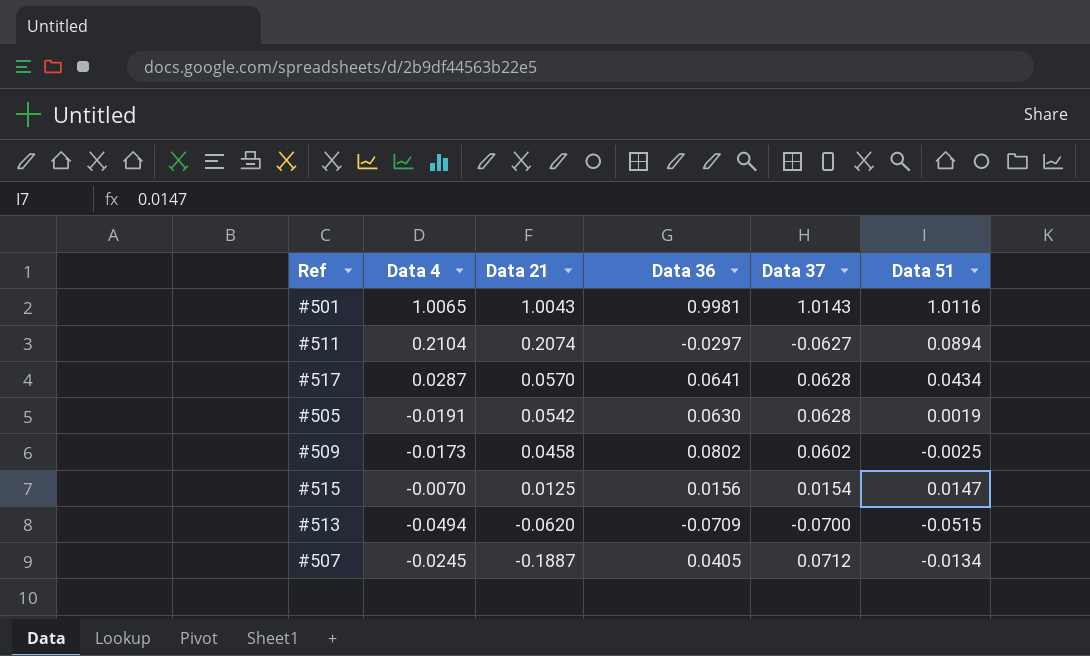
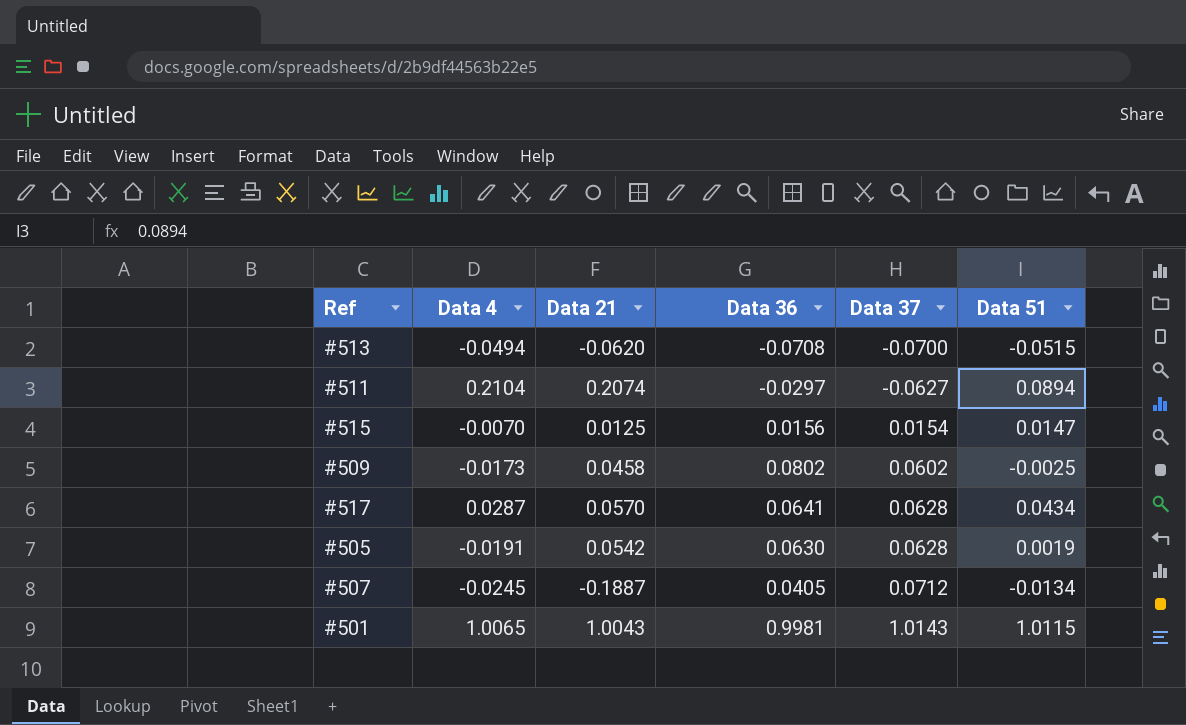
row order: Data 21 descending -> Data 37 ascending
#513 | Data 36: -0.0709 -> -0.0708
#501 | Data 51: 1.0116 -> 1.0115

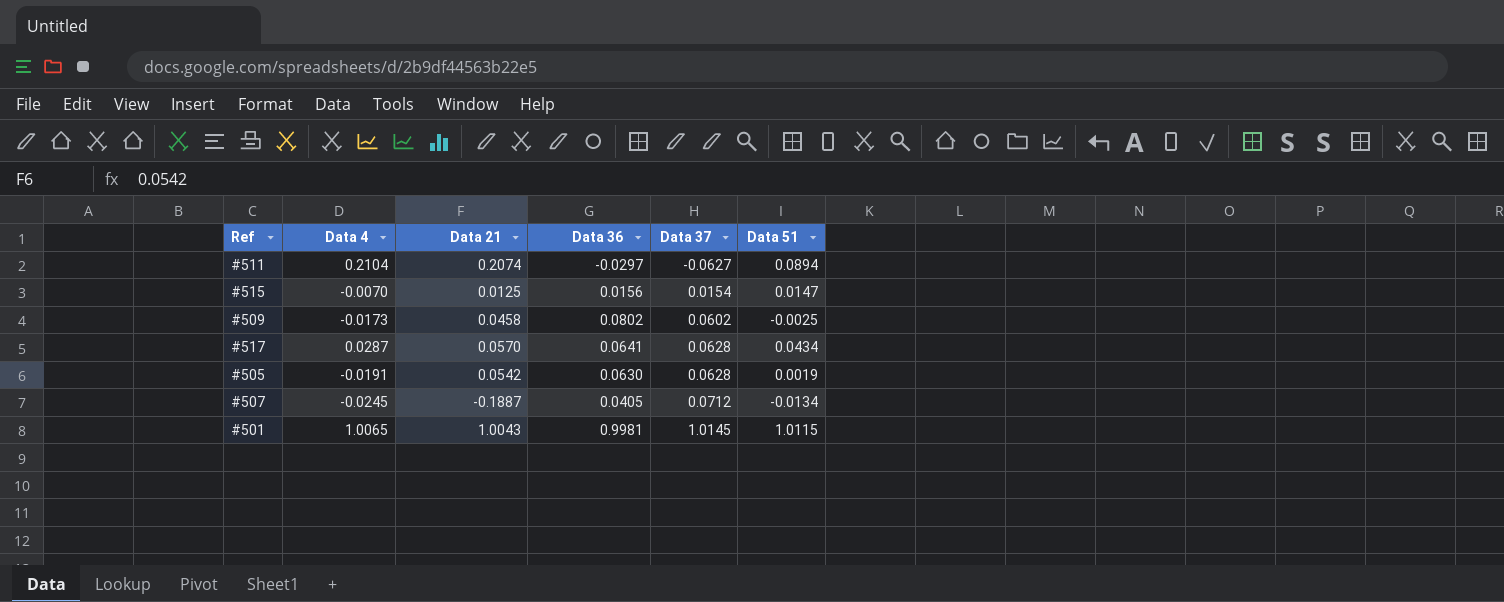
row #513: -0.0494 | -0.0620 | -0.0708 | -0.0700 | -0.0515 -> none
#501 | Data 37: 1.0143 -> 1.0145

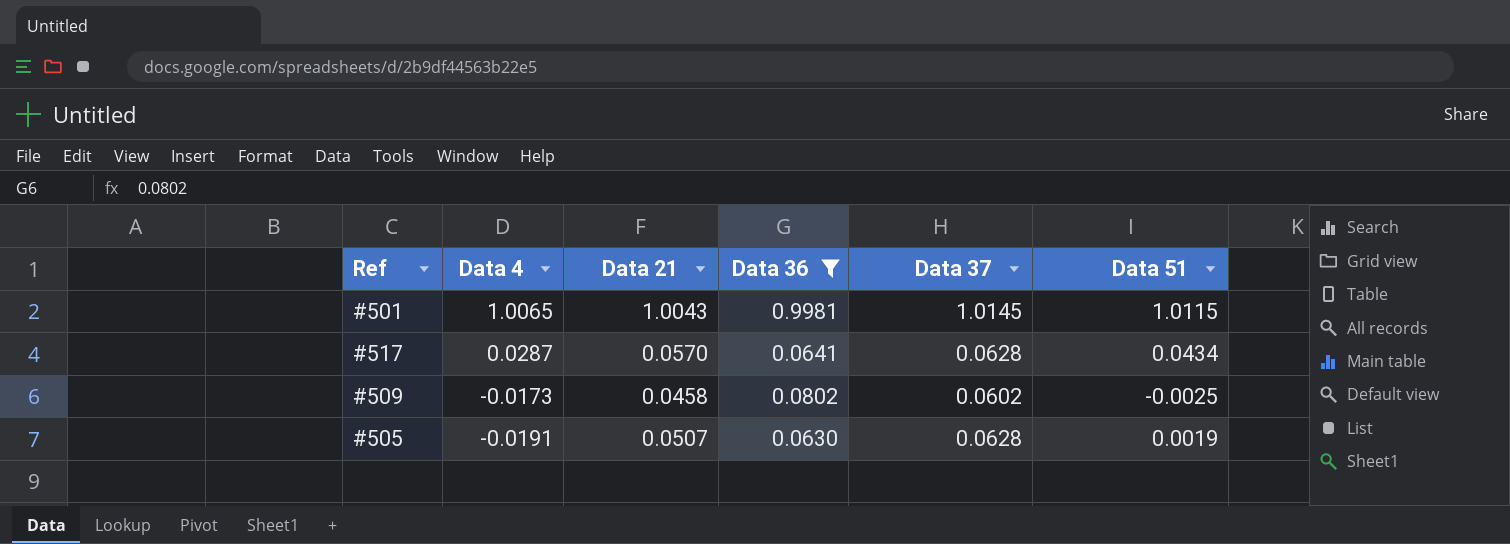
filter: none -> Data 36 >= 0.0630
row order: Data 37 ascending -> Data 4 descending
#505 | Data 21: 0.0542 -> 0.0507

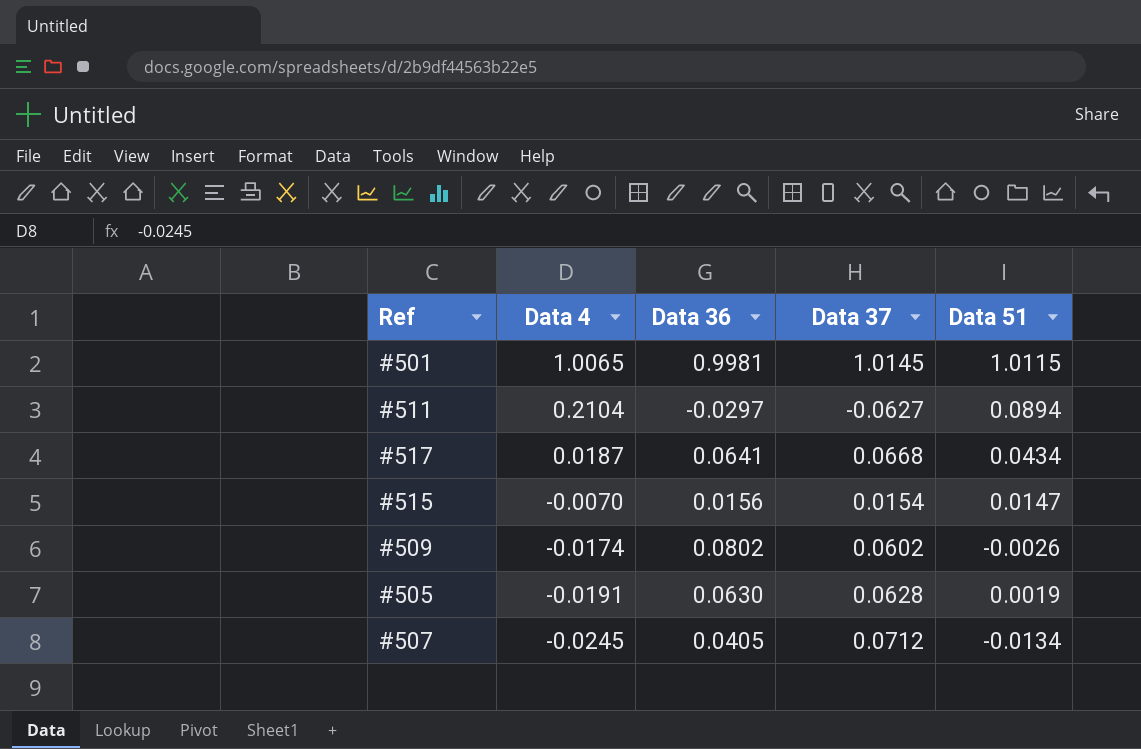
filter: Data 36 >= 0.0630 -> none
column Data 21 | position: 3 -> none
#517 | Data 4: 0.0287 -> 0.0187
#517 | Data 37: 0.0628 -> 0.0668
#509 | Data 4: -0.0173 -> -0.0174
#509 | Data 51: -0.0025 -> -0.0026

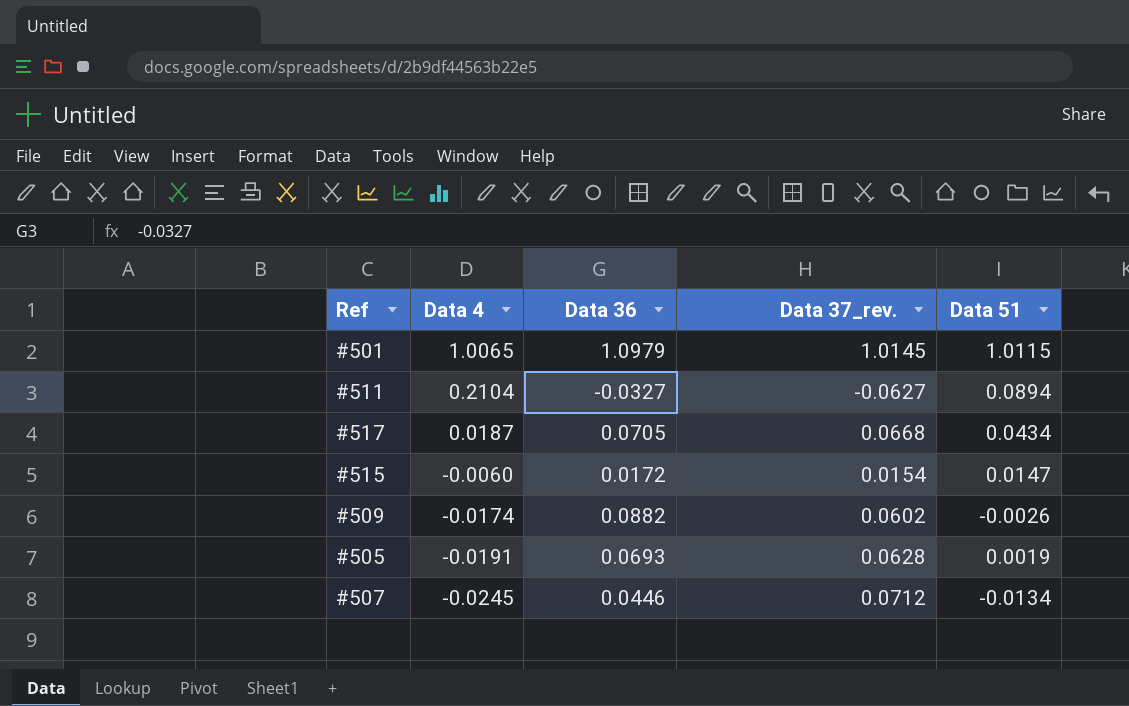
column name: Data 37 -> Data 37_rev.
#501 | Data 36: 0.9981 -> 1.0979
#511 | Data 36: -0.0297 -> -0.0327
#517 | Data 36: 0.0641 -> 0.0705
#515 | Data 4: -0.0070 -> -0.0060
#515 | Data 36: 0.0156 -> 0.0172
#509 | Data 36: 0.0802 -> 0.0882
#505 | Data 36: 0.0630 -> 0.0693
#507 | Data 36: 0.0405 -> 0.0446

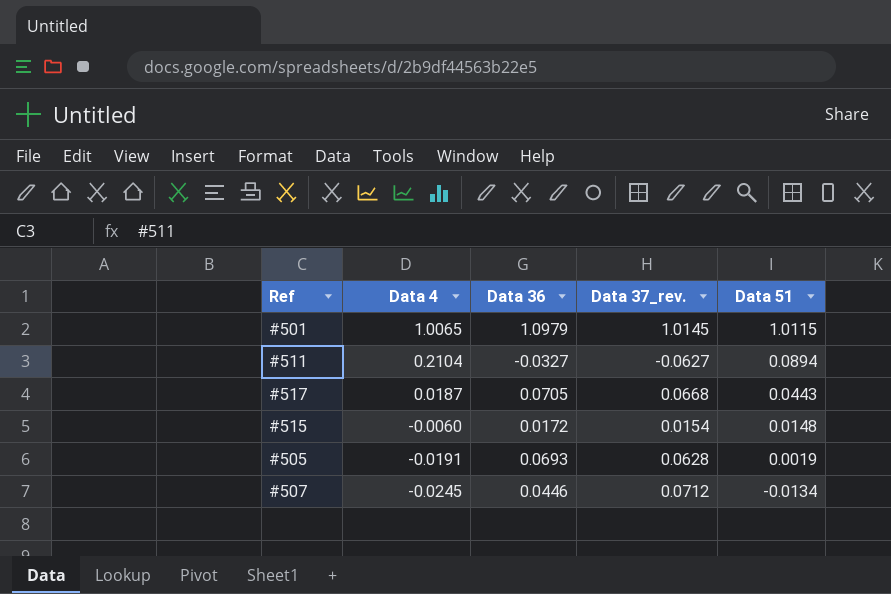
row #509: -0.0174 | 0.0882 | 0.0602 | -0.0026 -> none
#517 | Data 51: 0.0434 -> 0.0443
#515 | Data 51: 0.0147 -> 0.0148

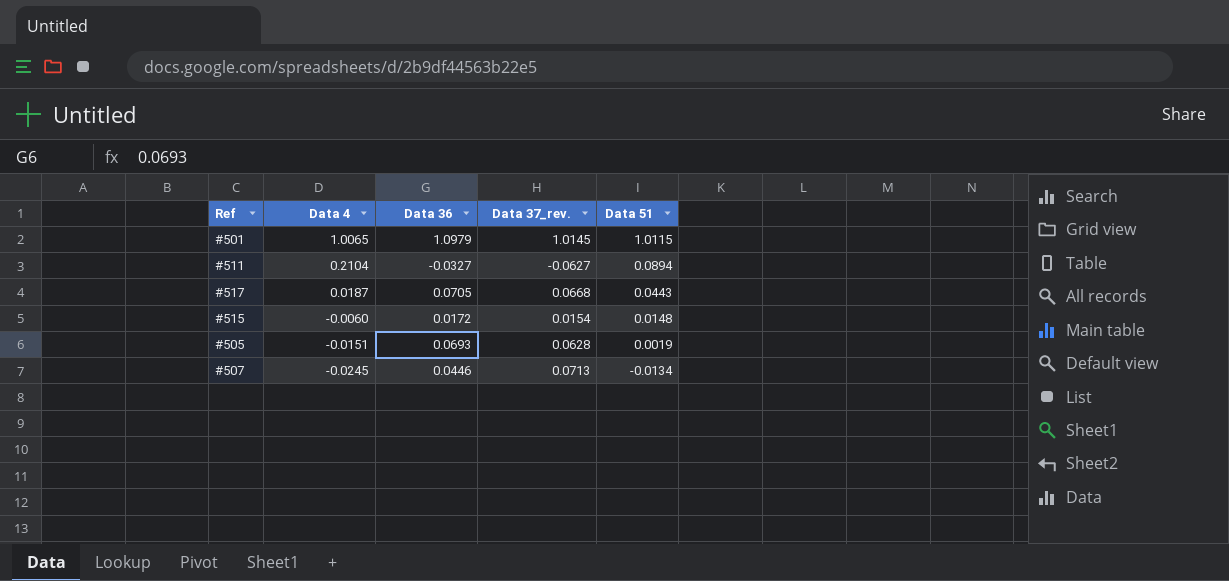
#505 | Data 4: -0.0191 -> -0.0151
#507 | Data 37_rev.: 0.0712 -> 0.0713

